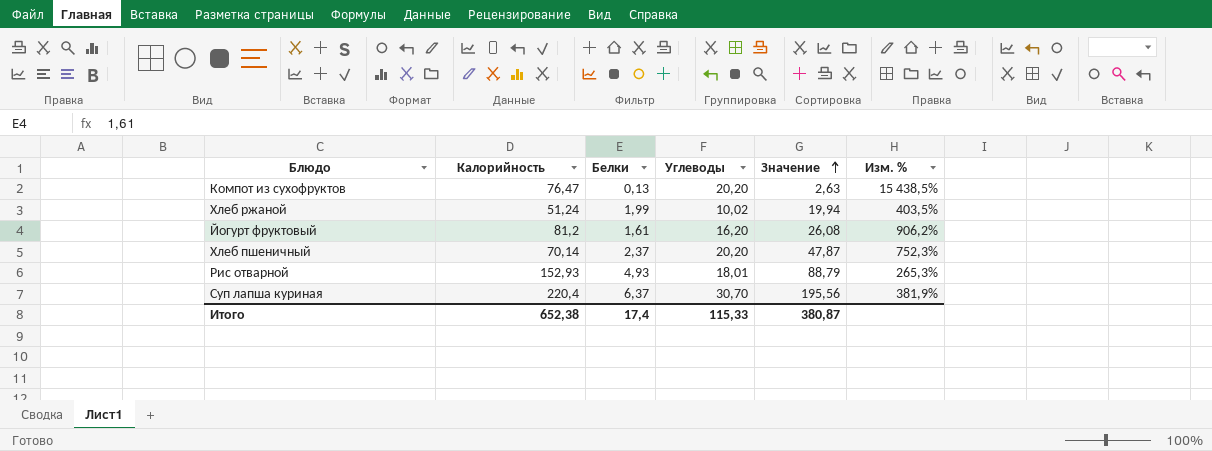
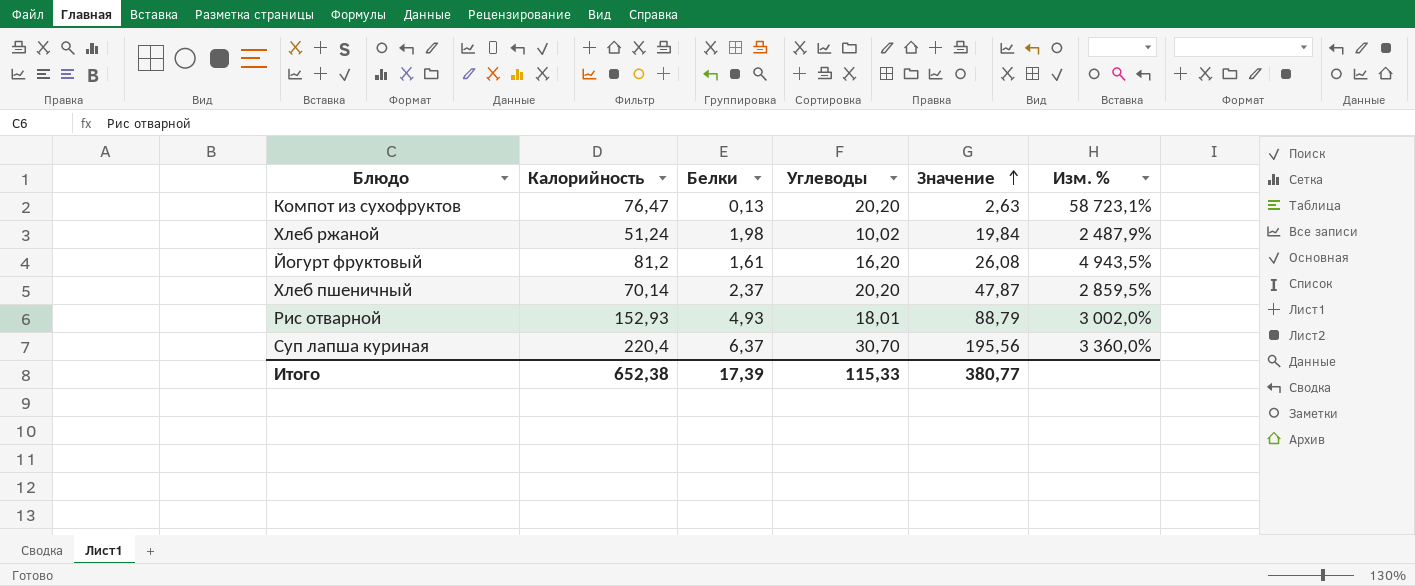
column Изм. % | formula: ([Углеводы] - [Белки]) / [Белки] -> ([Калорийность] - [Белки]) / [Белки]
Хлеб ржаной | Белки: 1,99 -> 1,98
Хлеб ржаной | Значение: 19,94 -> 19,84
Итого | Белки: 17,4 -> 17,39
Итого | Значение: 380,87 -> 380,77

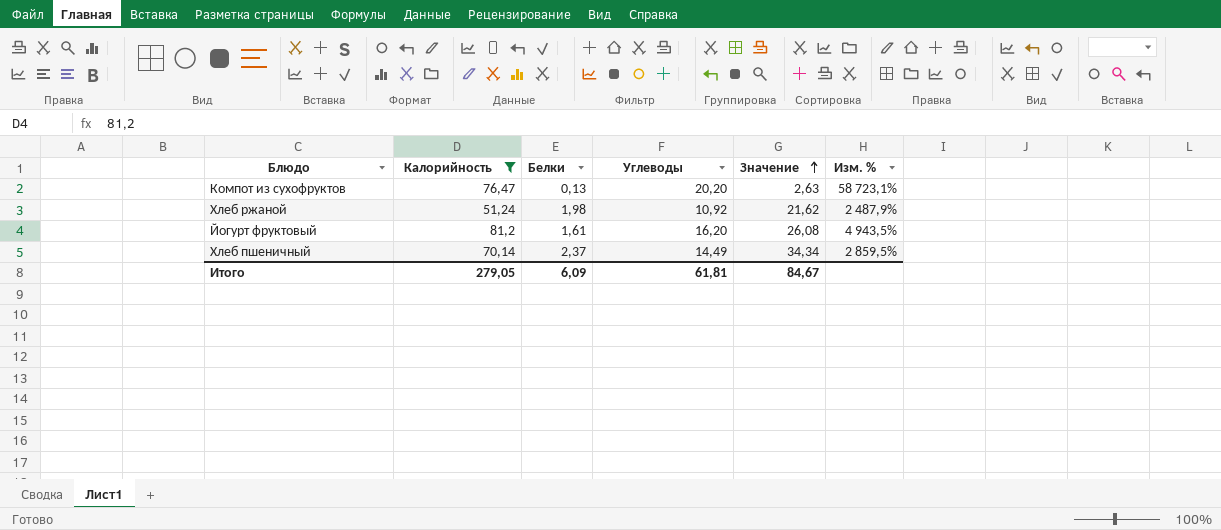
filter: none -> Калорийность <= 81,2
Хлеб ржаной | Углеводы: 10,02 -> 10,92
Хлеб ржаной | Значение: 19,84 -> 21,62
Хлеб пшеничный | Углеводы: 20,20 -> 14,49
Хлеб пшеничный | Значение: 47,87 -> 34,34
Итого | Калорийность: 652,38 -> 279,05
Итого | Белки: 17,39 -> 6,09
Итого | Углеводы: 115,33 -> 61,81
Итого | Значение: 380,77 -> 84,67

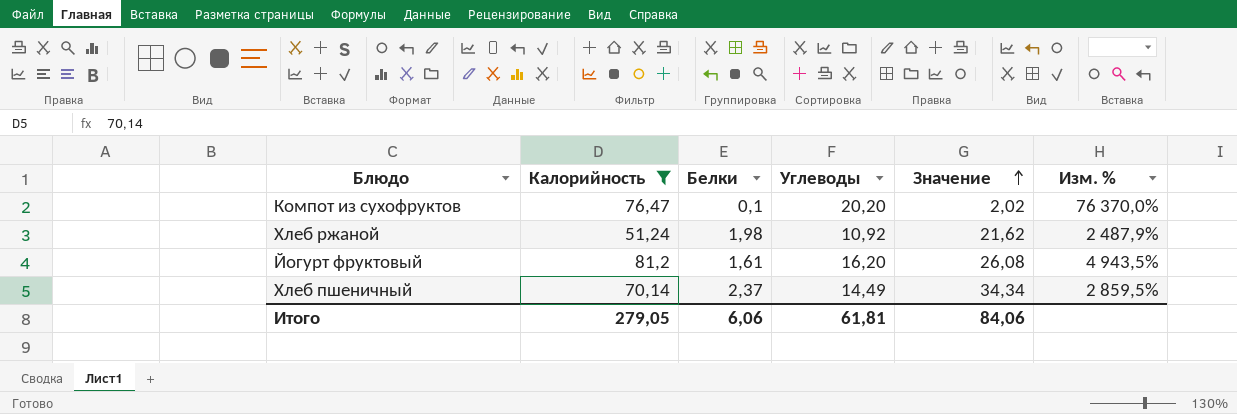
Компот из сухофруктов | Белки: 0,13 -> 0,1
Компот из сухофруктов | Значение: 2,63 -> 2,02
Компот из сухофруктов | Изм. %: 58 723,1% -> 76 370,0%
Итого | Белки: 6,09 -> 6,06
Итого | Значение: 84,67 -> 84,06

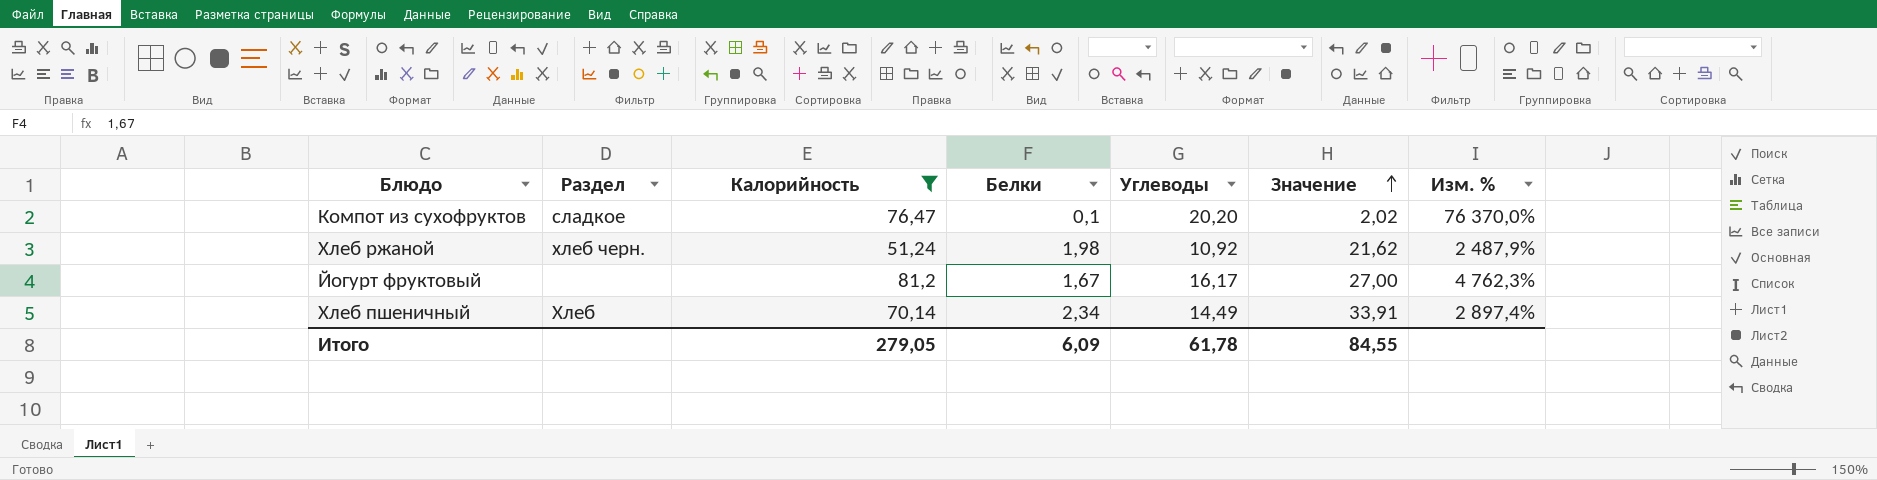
column Раздел | position: none -> 2
Йогурт фруктовый | Белки: 1,61 -> 1,67
Йогурт фруктовый | Углеводы: 16,20 -> 16,17
Йогурт фруктовый | Значение: 26,08 -> 27,00
Йогурт фруктовый | Изм. %: 4 943,5% -> 4 762,3%
Хлеб пшеничный | Белки: 2,37 -> 2,34
Хлеб пшеничный | Значение: 34,34 -> 33,91
Хлеб пшеничный | Изм. %: 2 859,5% -> 2 897,4%
Итого | Белки: 6,06 -> 6,09
Итого | Углеводы: 61,81 -> 61,78
Итого | Значение: 84,06 -> 84,55

